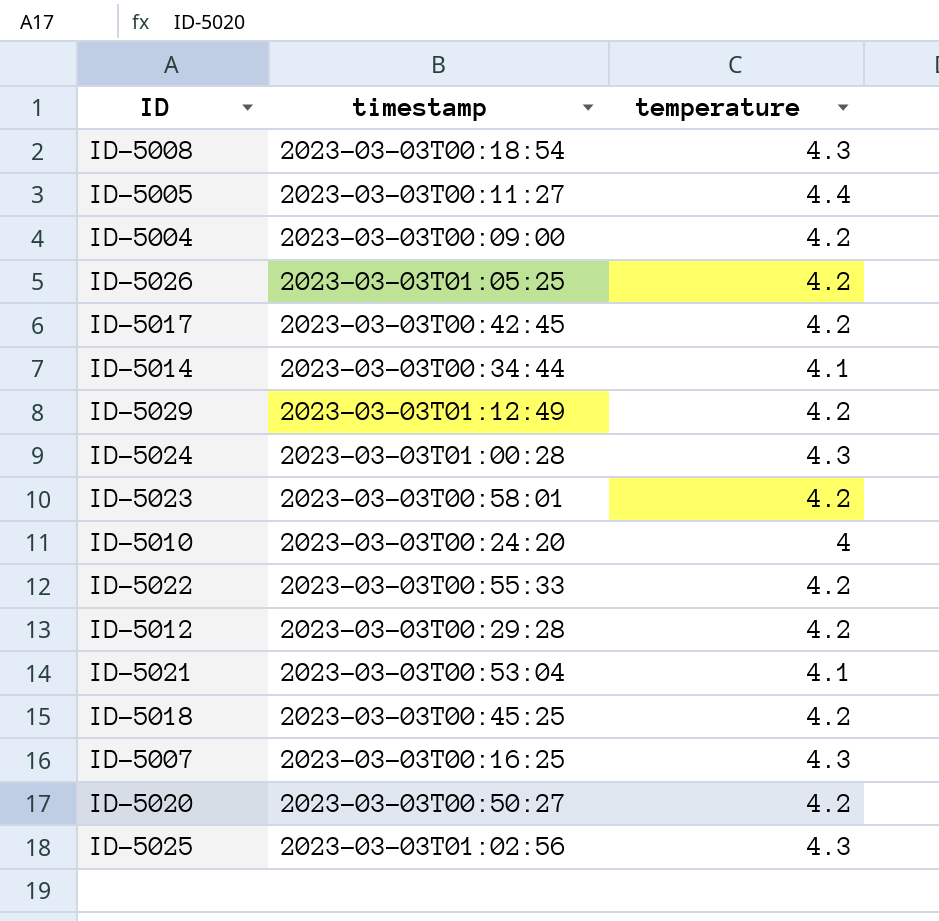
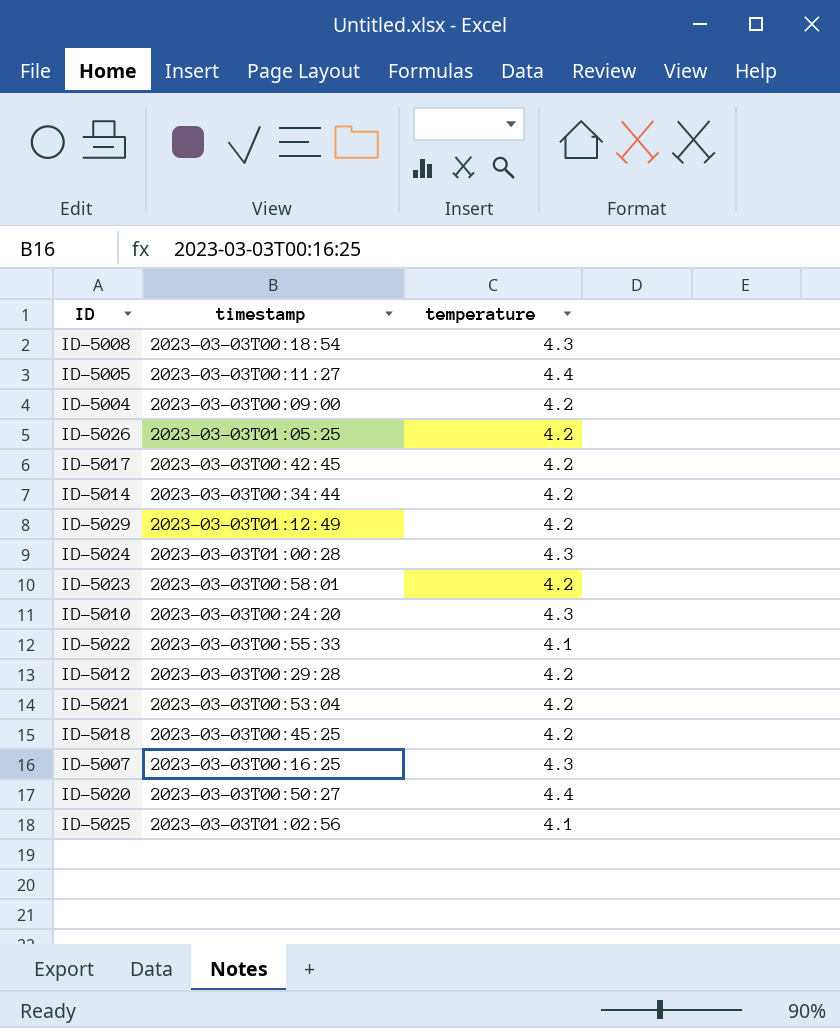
ID-5014 | temperature: 4.1 -> 4.2
ID-5010 | temperature: 4 -> 4.3
ID-5022 | temperature: 4.2 -> 4.1
ID-5021 | temperature: 4.1 -> 4.2
ID-5020 | temperature: 4.2 -> 4.4
ID-5025 | temperature: 4.3 -> 4.1

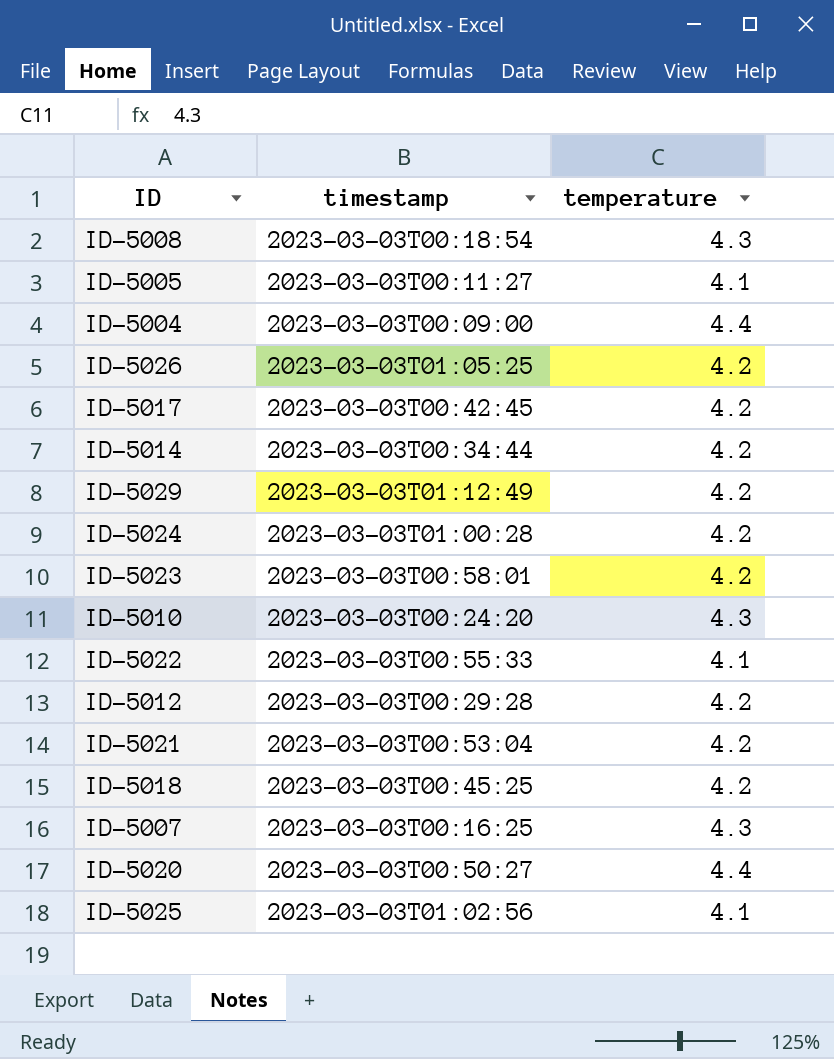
ID-5005 | temperature: 4.4 -> 4.1
ID-5004 | temperature: 4.2 -> 4.4
ID-5024 | temperature: 4.3 -> 4.2

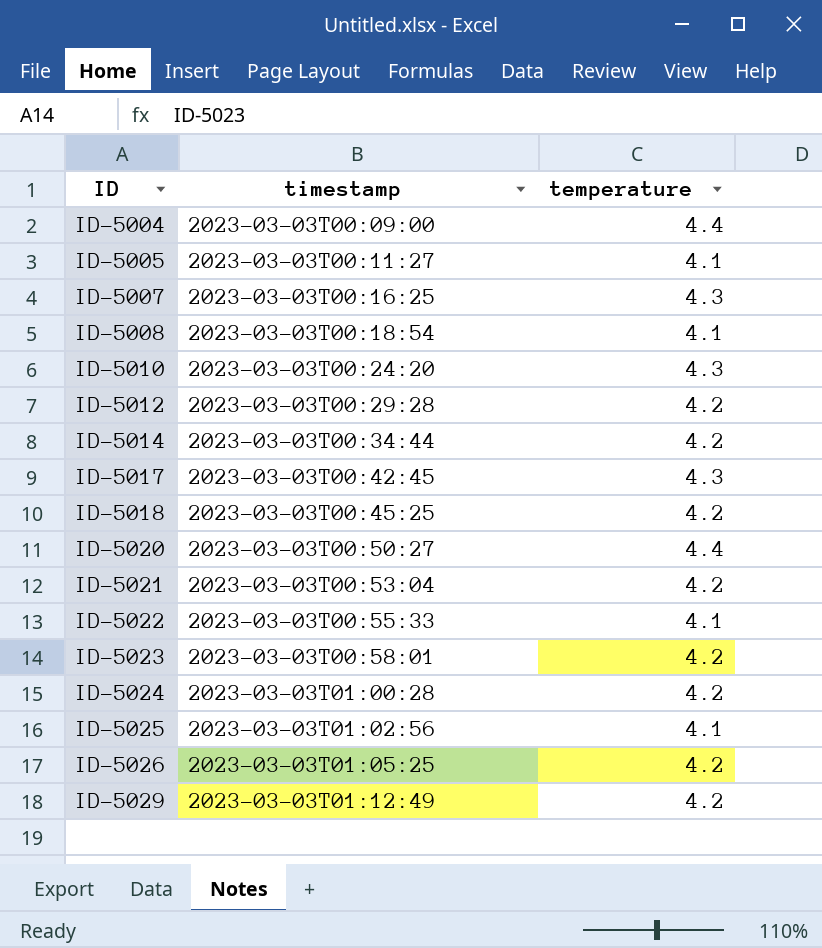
row order: none -> ID ascending
ID-5008 | temperature: 4.3 -> 4.1
ID-5017 | temperature: 4.2 -> 4.3

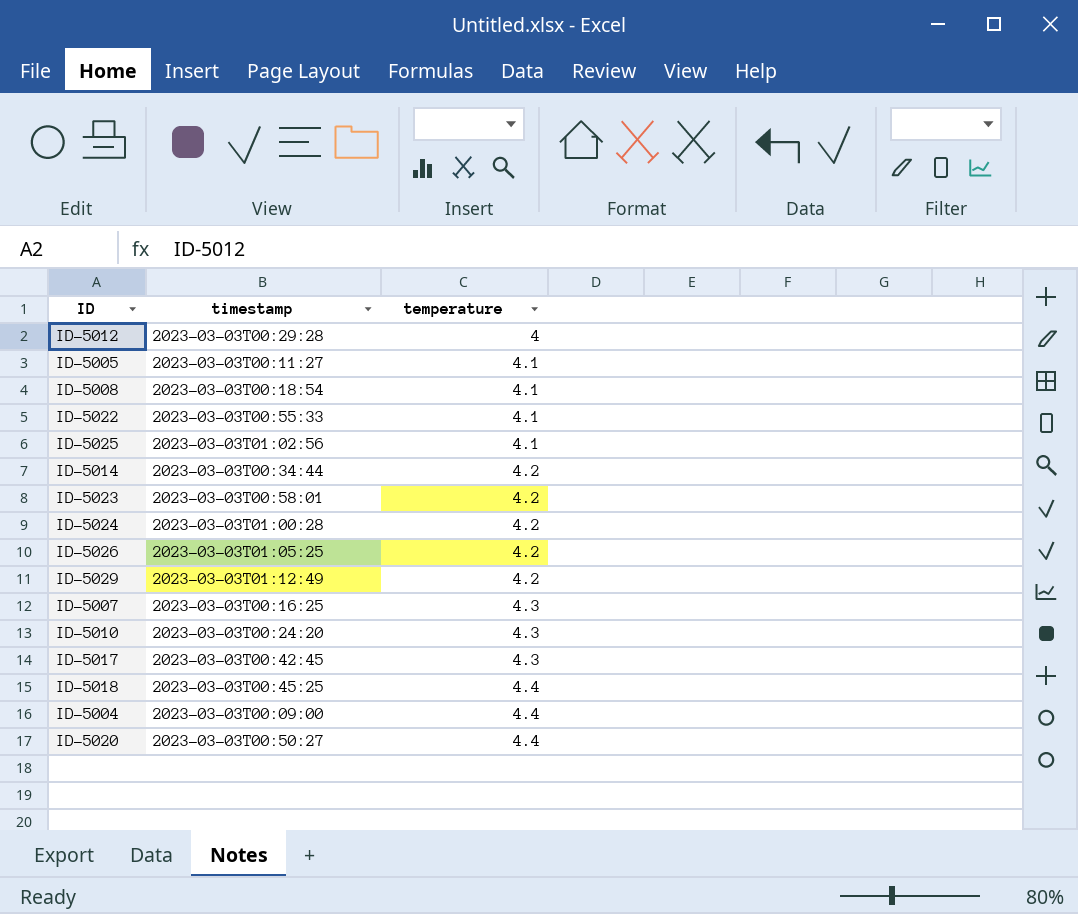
row order: ID ascending -> temperature ascending
row ID-5021: 2023-03-03T00:53:04 | 4.2 -> none
ID-5012 | temperature: 4.2 -> 4
ID-5018 | temperature: 4.2 -> 4.4

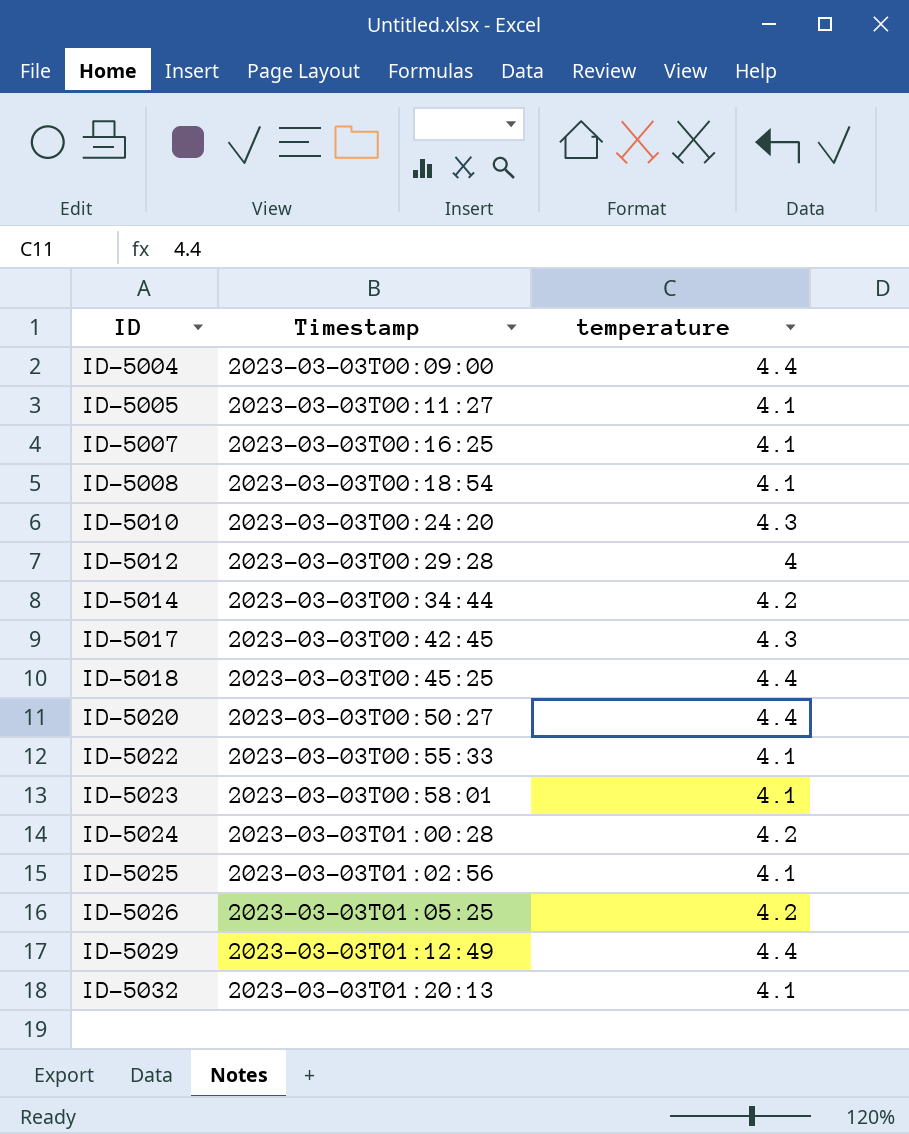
row order: temperature ascending -> ID ascending
column name: timestamp -> Timestamp
ID-5007 | temperature: 4.3 -> 4.1
ID-5023 | temperature: 4.2 -> 4.1
ID-5029 | temperature: 4.2 -> 4.4
row ID-5032: none -> 2023-03-03T01:20:13 | 4.1

